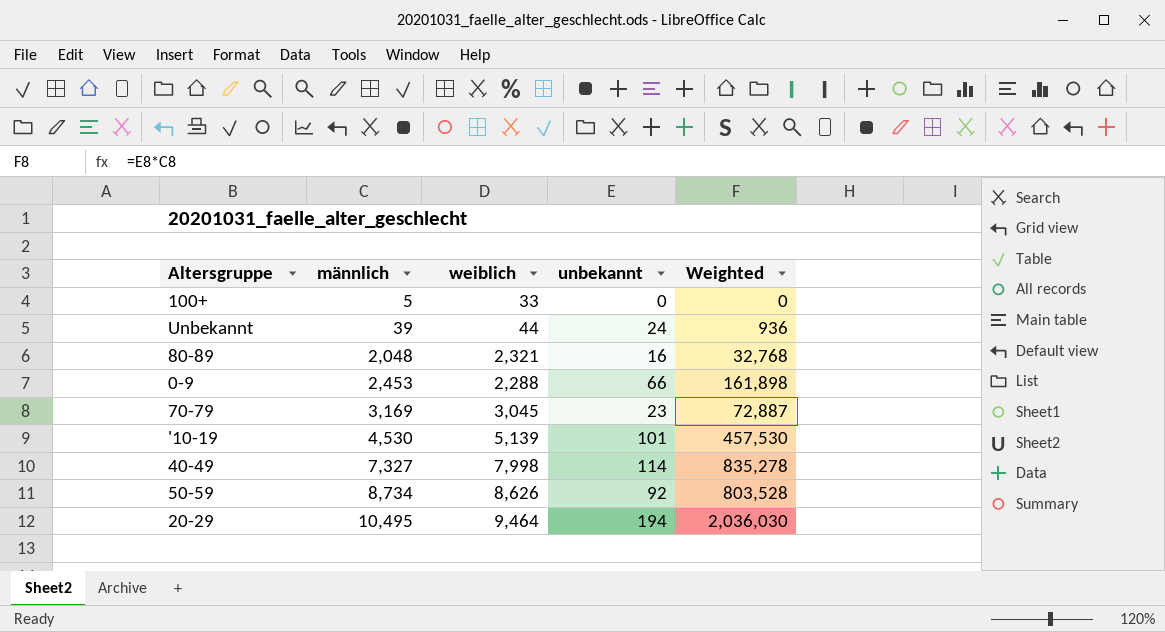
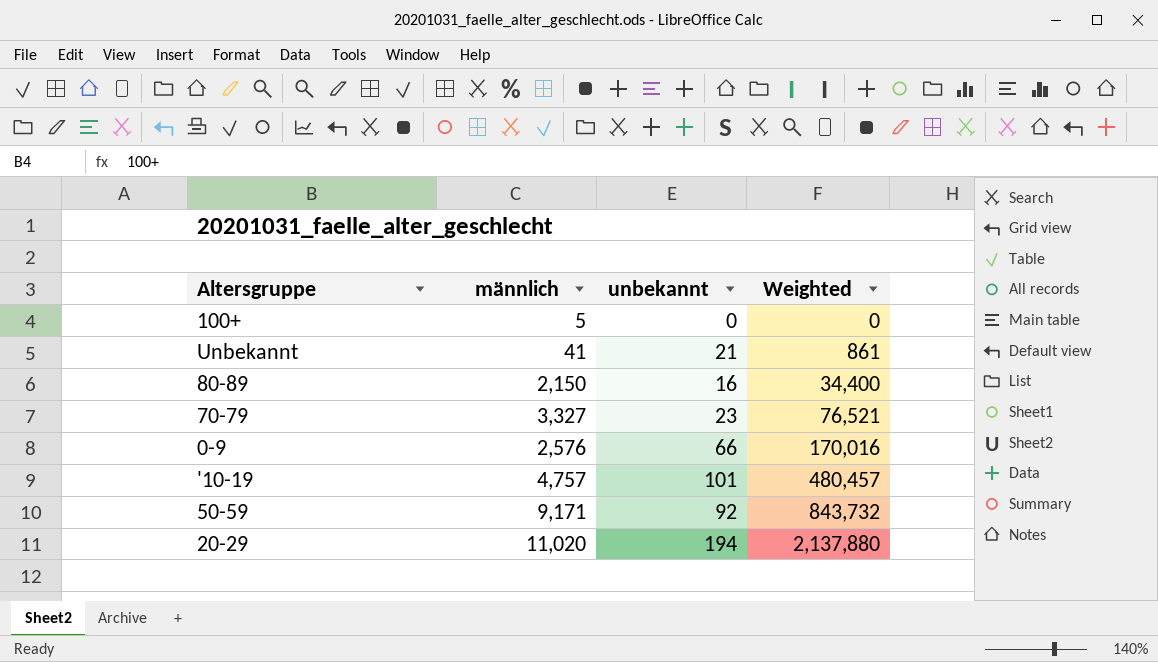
row order: männlich ascending -> Weighted ascending
column weiblich | position: 3 -> none
row 40-49: 7,327 | 7,998 | 114 | 835,278 -> none
Unbekannt | männlich: 39 -> 41
Unbekannt | unbekannt: 24 -> 21
Unbekannt | Weighted: 936 -> 861
80-89 | männlich: 2,048 -> 2,150
80-89 | Weighted: 32,768 -> 34,400
70-79 | männlich: 3,169 -> 3,327
70-79 | Weighted: 72,887 -> 76,521
0-9 | männlich: 2,453 -> 2,576
0-9 | Weighted: 161,898 -> 170,016
'10-19 | männlich: 4,530 -> 4,757
'10-19 | Weighted: 457,530 -> 480,457
50-59 | männlich: 8,734 -> 9,171
50-59 | Weighted: 803,528 -> 843,732
20-29 | männlich: 10,495 -> 11,020
20-29 | Weighted: 2,036,030 -> 2,137,880

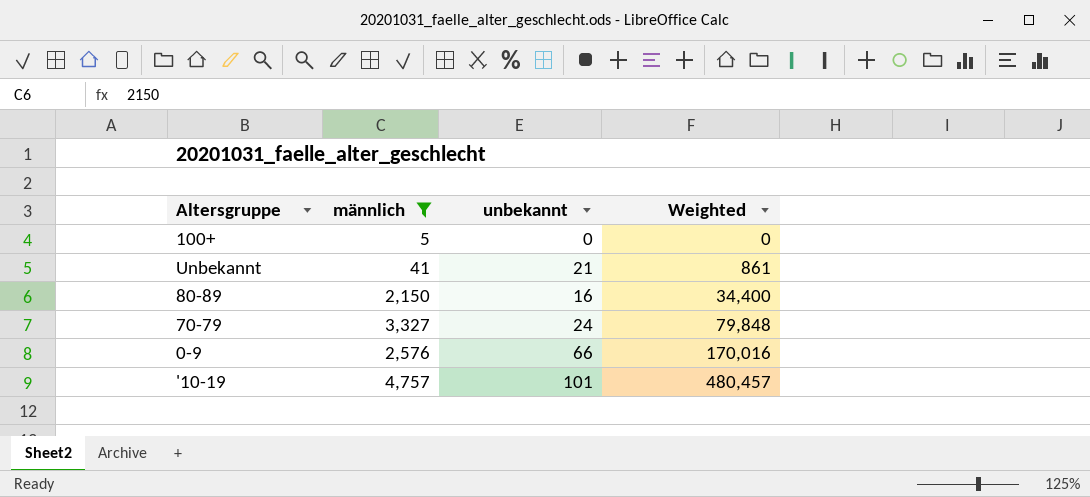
filter: none -> männlich <= 4,757
70-79 | unbekannt: 23 -> 24
70-79 | Weighted: 76,521 -> 79,848

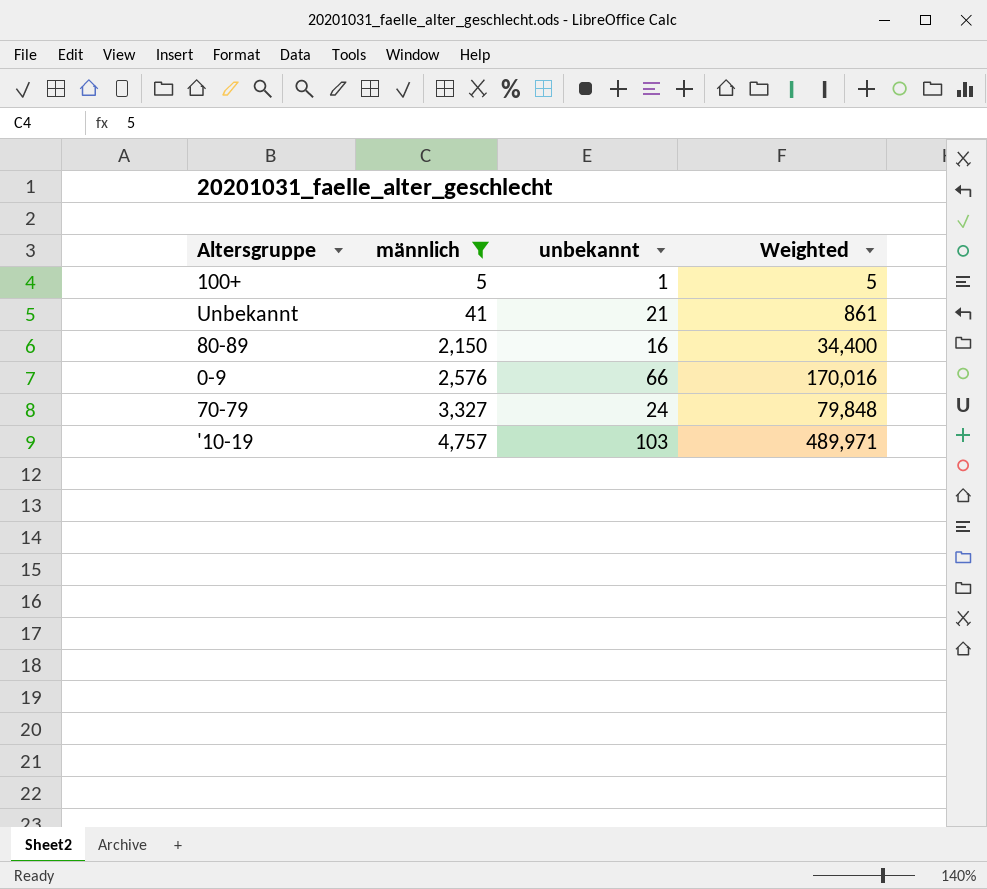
row order: Weighted ascending -> männlich ascending
100+ | unbekannt: 0 -> 1
100+ | Weighted: 0 -> 5
'10-19 | unbekannt: 101 -> 103
'10-19 | Weighted: 480,457 -> 489,971

